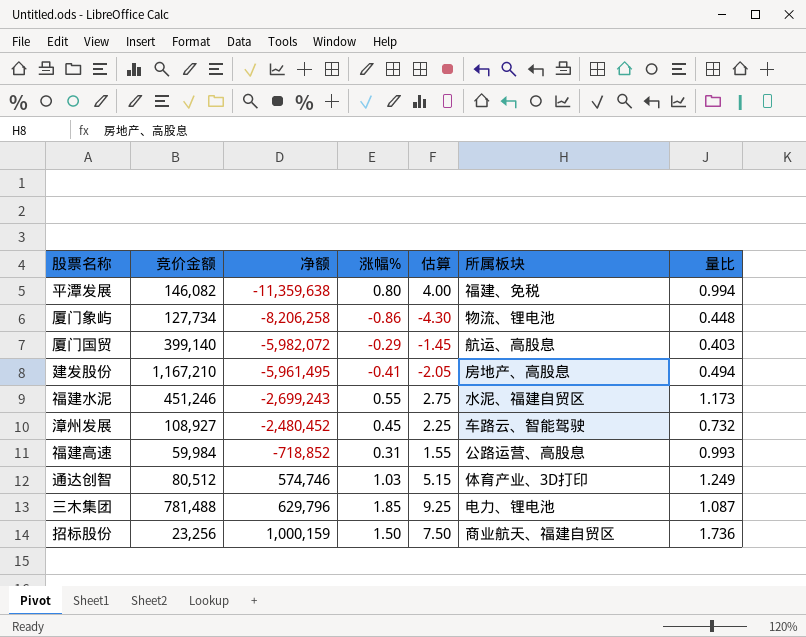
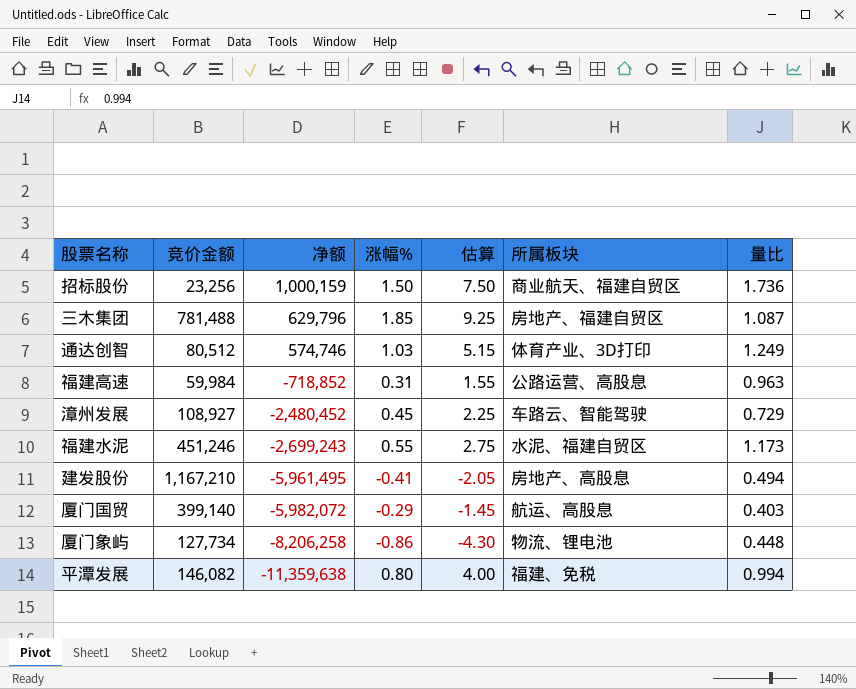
row order: 净额 ascending -> 净额 descending
三木集团 | 所属板块: 电力、锂电池 -> 房地产、福建自贸区
福建高速 | 量比: 0.993 -> 0.963
漳州发展 | 量比: 0.732 -> 0.729

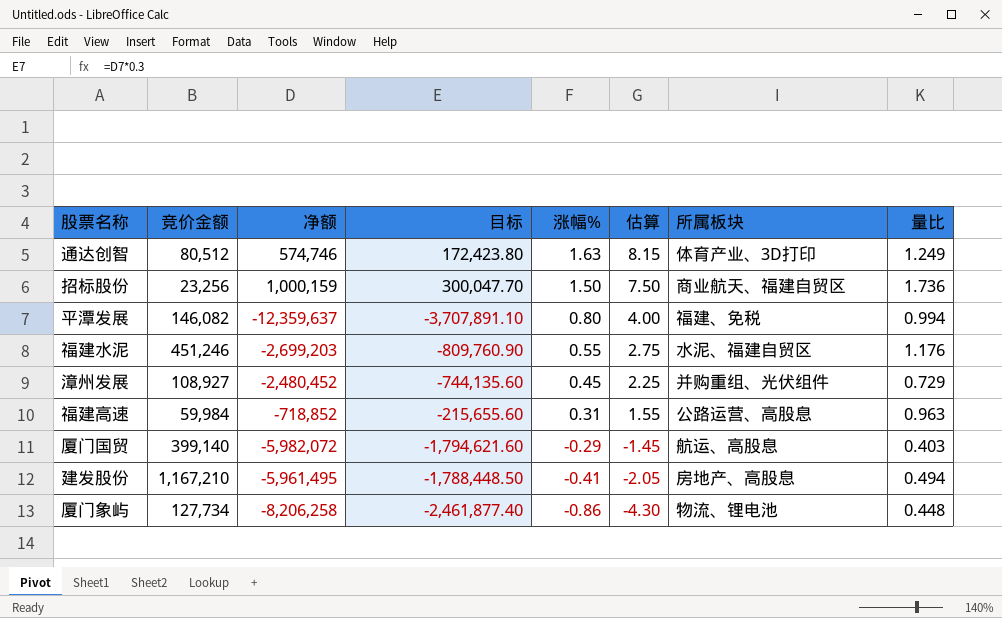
row order: 净额 descending -> 涨幅% descending
column 目标 | formula: none -> [净额] * 0.3
row 三木集团: 781,488 | 629,796 | 1.85 | 9.25 | 房地产、福建自贸区 | 1.087 -> none
通达创智 | 涨幅%: 1.03 -> 1.63
通达创智 | 估算: 5.15 -> 8.15
平潭发展 | 净额: -11,359,638 -> -12,359,637
福建水泥 | 净额: -2,699,243 -> -2,699,203
福建水泥 | 量比: 1.173 -> 1.176
漳州发展 | 所属板块: 车路云、智能驾驶 -> 并购重组、光伏组件

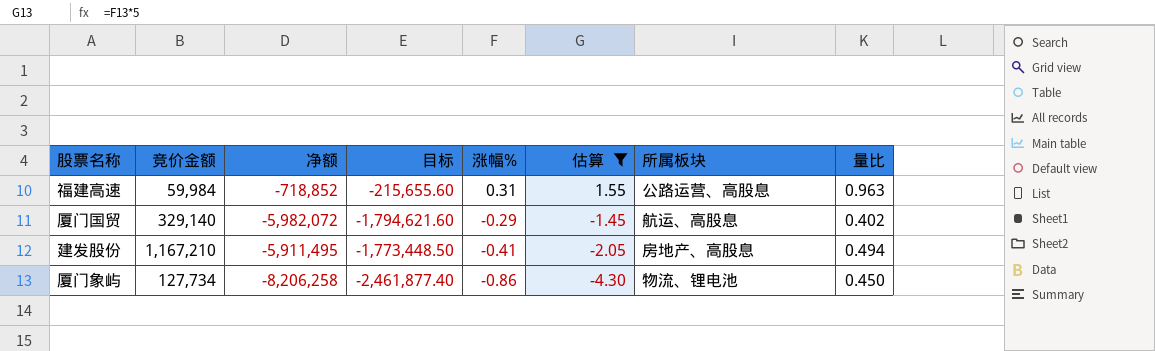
filter: none -> 估算 <= 1.55
厦门国贸 | 竞价金额: 399,140 -> 329,140
厦门国贸 | 量比: 0.403 -> 0.402
建发股份 | 净额: -5,961,495 -> -5,911,495
建发股份 | 目标: -1,788,448.50 -> -1,773,448.50
厦门象屿 | 量比: 0.448 -> 0.450

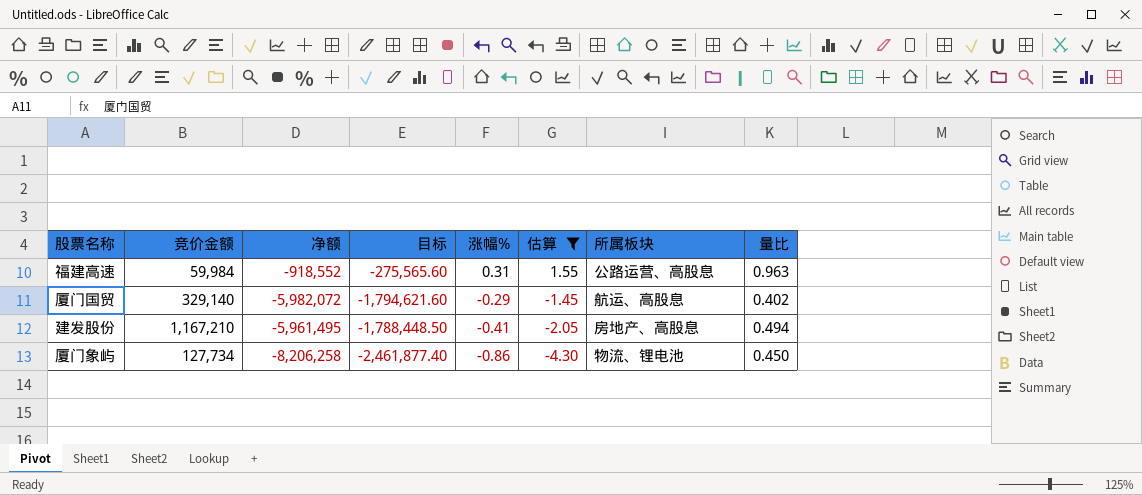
福建高速 | 净额: -718,852 -> -918,552
福建高速 | 目标: -215,655.60 -> -275,565.60
建发股份 | 净额: -5,911,495 -> -5,961,495
建发股份 | 目标: -1,773,448.50 -> -1,788,448.50

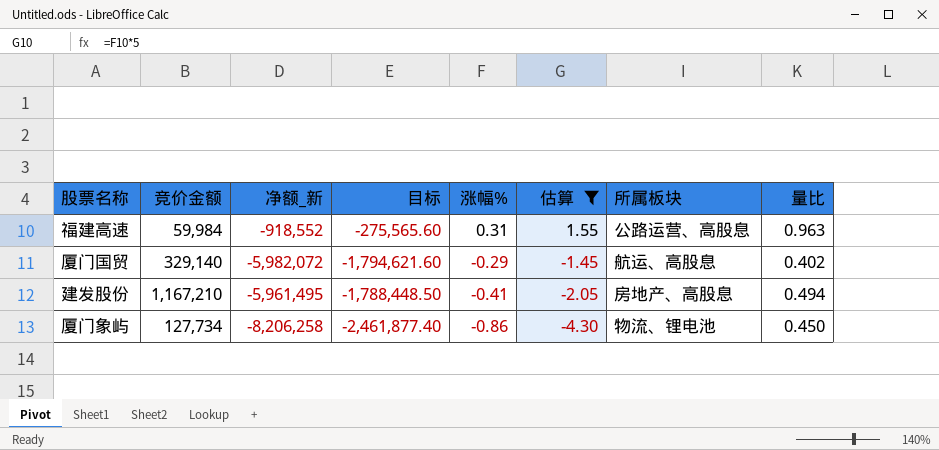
column name: 净额 -> 净额_新

